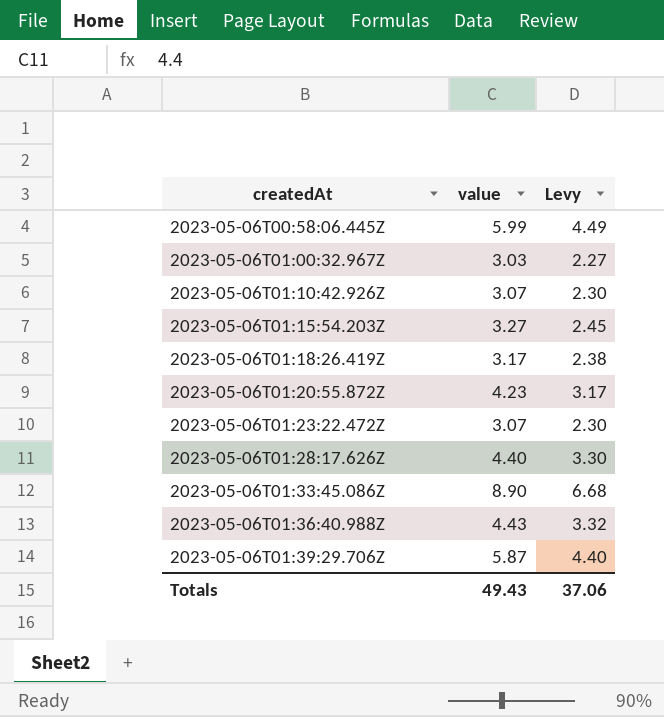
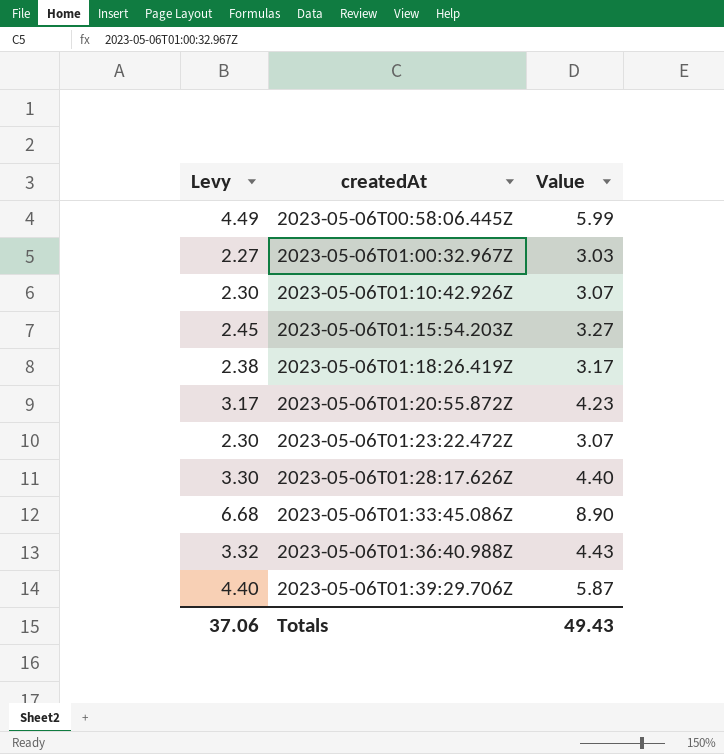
column Levy | position: 3 -> 1
column name: value -> Value

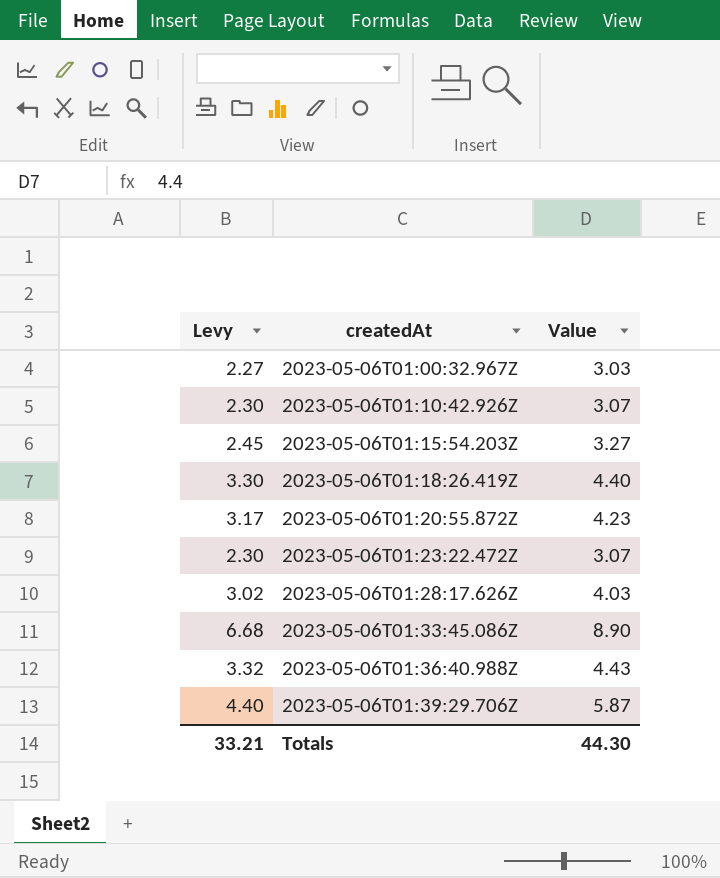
row 2023-05-06T00:58:06.445Z: 4.49 | 5.99 -> none
2023-05-06T01:18:26.419Z | Levy: 2.38 -> 3.30
2023-05-06T01:18:26.419Z | Value: 3.17 -> 4.40
2023-05-06T01:28:17.626Z | Levy: 3.30 -> 3.02
2023-05-06T01:28:17.626Z | Value: 4.40 -> 4.03
Totals | Levy: 37.06 -> 33.21
Totals | Value: 49.43 -> 44.30

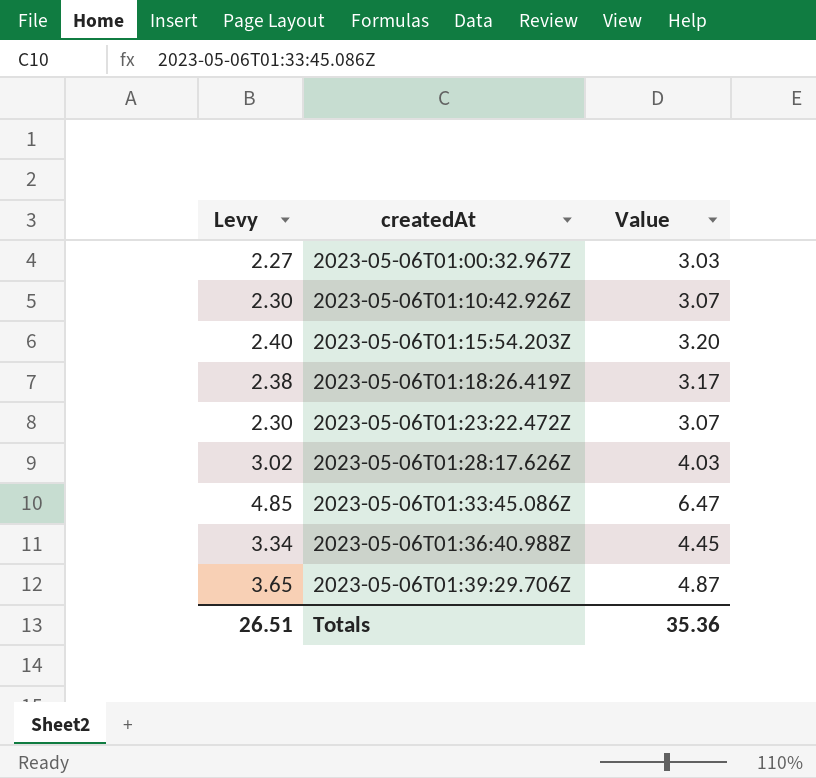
row 2023-05-06T01:20:55.872Z: 3.17 | 4.23 -> none
2023-05-06T01:15:54.203Z | Levy: 2.45 -> 2.40
2023-05-06T01:15:54.203Z | Value: 3.27 -> 3.20
2023-05-06T01:18:26.419Z | Levy: 3.30 -> 2.38
2023-05-06T01:18:26.419Z | Value: 4.40 -> 3.17
2023-05-06T01:33:45.086Z | Levy: 6.68 -> 4.85
2023-05-06T01:33:45.086Z | Value: 8.90 -> 6.47
2023-05-06T01:36:40.988Z | Levy: 3.32 -> 3.34
2023-05-06T01:36:40.988Z | Value: 4.43 -> 4.45
2023-05-06T01:39:29.706Z | Levy: 4.40 -> 3.65
2023-05-06T01:39:29.706Z | Value: 5.87 -> 4.87
Totals | Levy: 33.21 -> 26.51
Totals | Value: 44.30 -> 35.36

